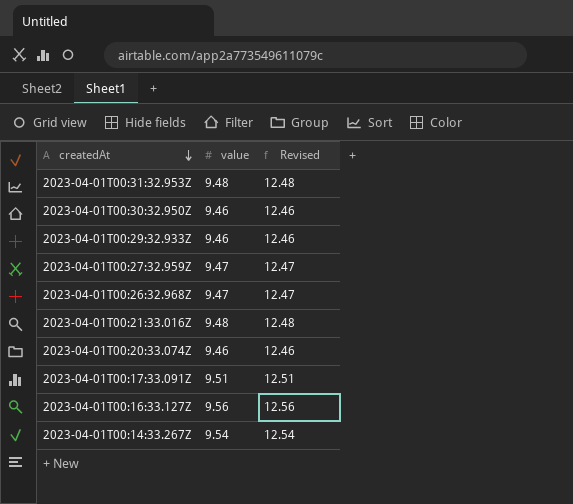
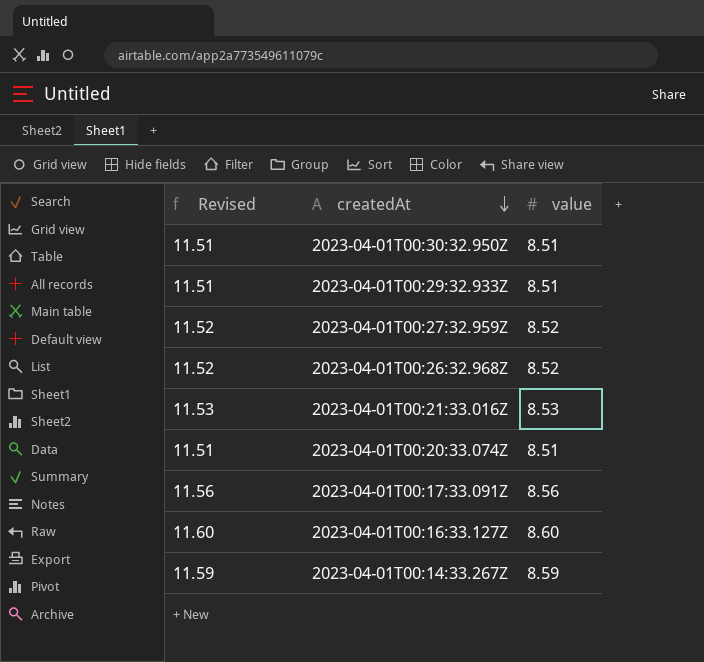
column Revised | position: 3 -> 1
row 2023-04-01T00:31:32.953Z: 9.48 | 12.48 -> none
2023-04-01T00:30:32.950Z | Revised: 12.46 -> 11.51
2023-04-01T00:30:32.950Z | value: 9.46 -> 8.51
2023-04-01T00:29:32.933Z | Revised: 12.46 -> 11.51
2023-04-01T00:29:32.933Z | value: 9.46 -> 8.51
2023-04-01T00:27:32.959Z | Revised: 12.47 -> 11.52
2023-04-01T00:27:32.959Z | value: 9.47 -> 8.52
2023-04-01T00:26:32.968Z | Revised: 12.47 -> 11.52
2023-04-01T00:26:32.968Z | value: 9.47 -> 8.52
2023-04-01T00:21:33.016Z | Revised: 12.48 -> 11.53
2023-04-01T00:21:33.016Z | value: 9.48 -> 8.53
2023-04-01T00:20:33.074Z | Revised: 12.46 -> 11.51
2023-04-01T00:20:33.074Z | value: 9.46 -> 8.51
2023-04-01T00:17:33.091Z | Revised: 12.51 -> 11.56
2023-04-01T00:17:33.091Z | value: 9.51 -> 8.56
2023-04-01T00:16:33.127Z | Revised: 12.56 -> 11.60
2023-04-01T00:16:33.127Z | value: 9.56 -> 8.60
2023-04-01T00:14:33.267Z | Revised: 12.54 -> 11.59
2023-04-01T00:14:33.267Z | value: 9.54 -> 8.59

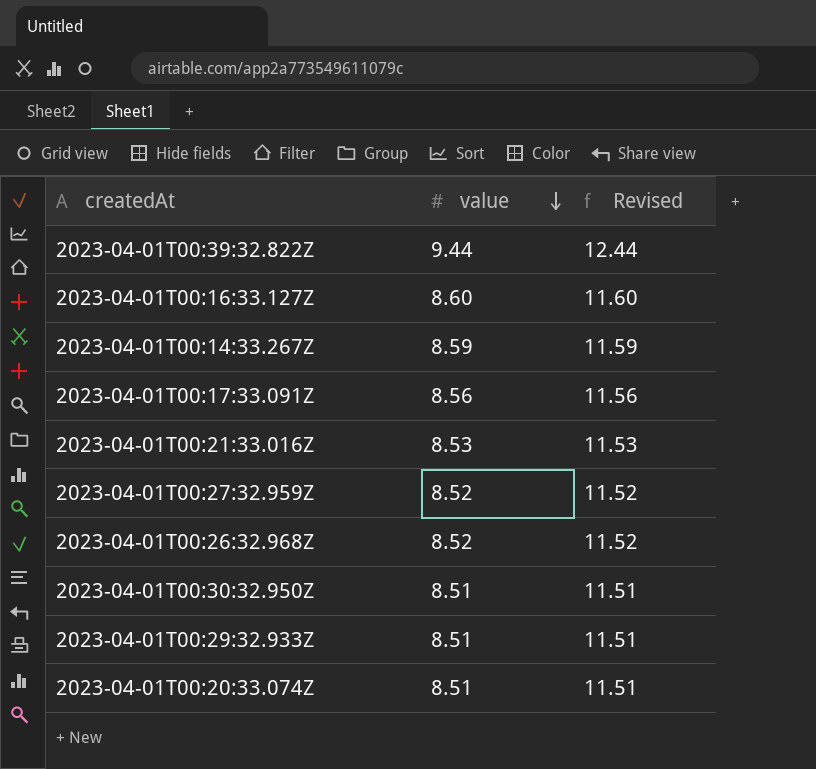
row order: createdAt descending -> value descending
column Revised | position: 1 -> 3
row 2023-04-01T00:39:32.822Z: none -> 9.44 | 12.44

